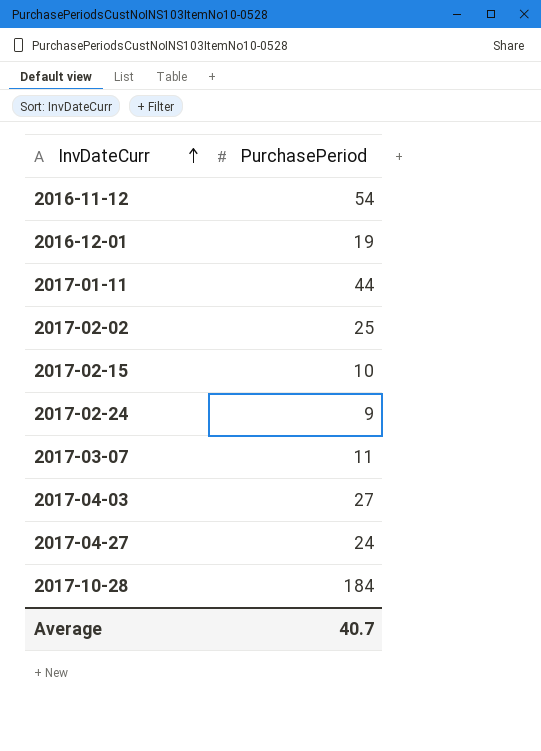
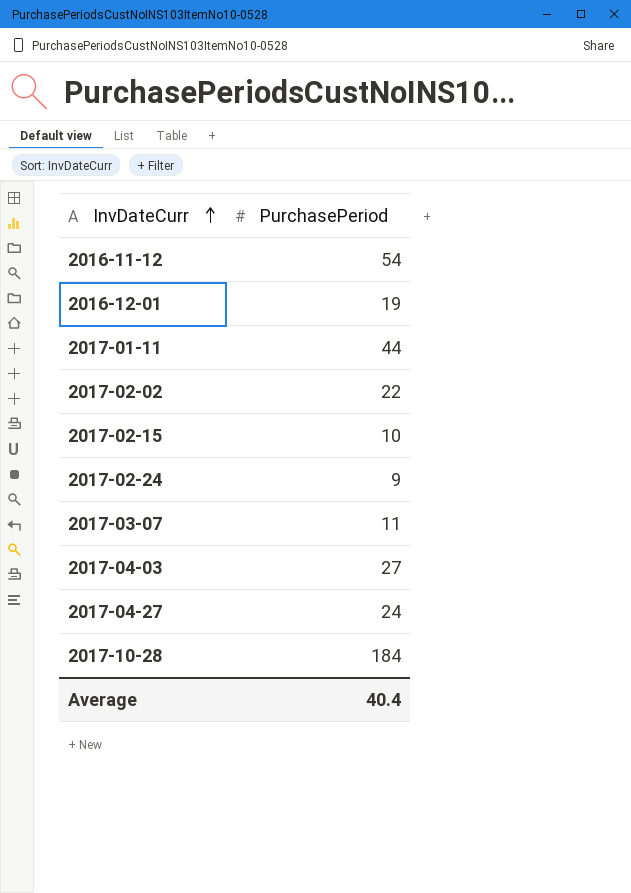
2017-02-02 | PurchasePeriod: 25 -> 22
Average | PurchasePeriod: 40.7 -> 40.4

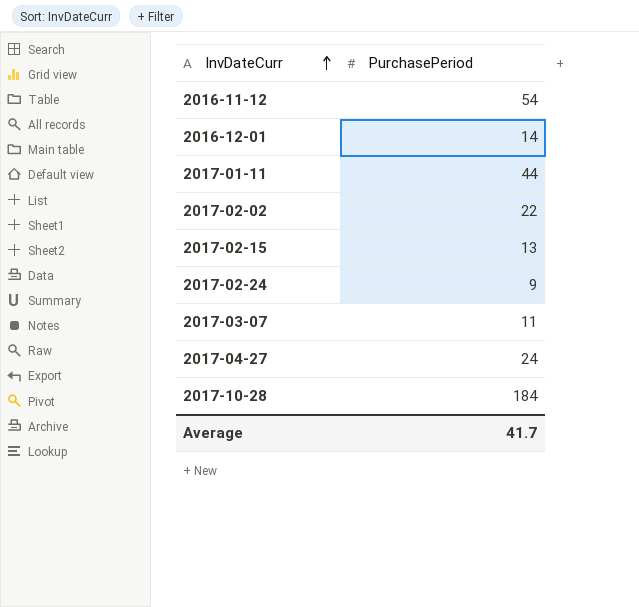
row 2017-04-03: 27 -> none
2016-12-01 | PurchasePeriod: 19 -> 14
2017-02-15 | PurchasePeriod: 10 -> 13
Average | PurchasePeriod: 40.4 -> 41.7

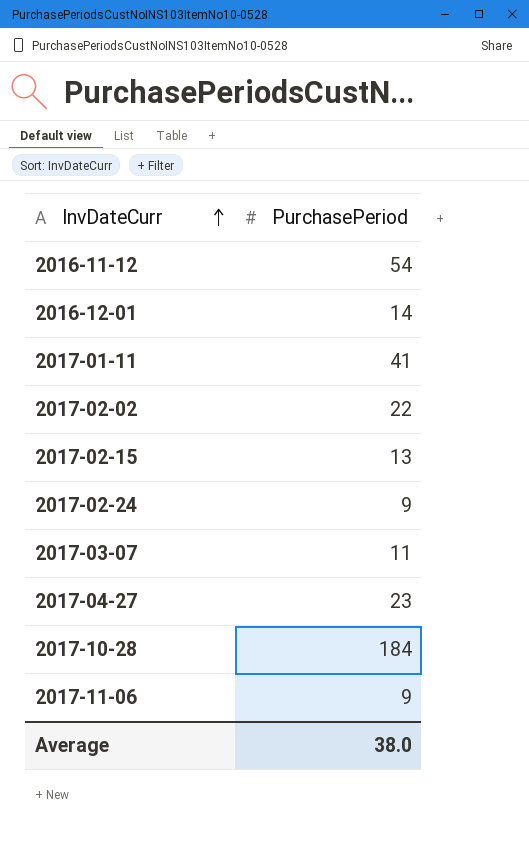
2017-01-11 | PurchasePeriod: 44 -> 41
2017-04-27 | PurchasePeriod: 24 -> 23
row 2017-11-06: none -> 9
Average | PurchasePeriod: 41.7 -> 38.0

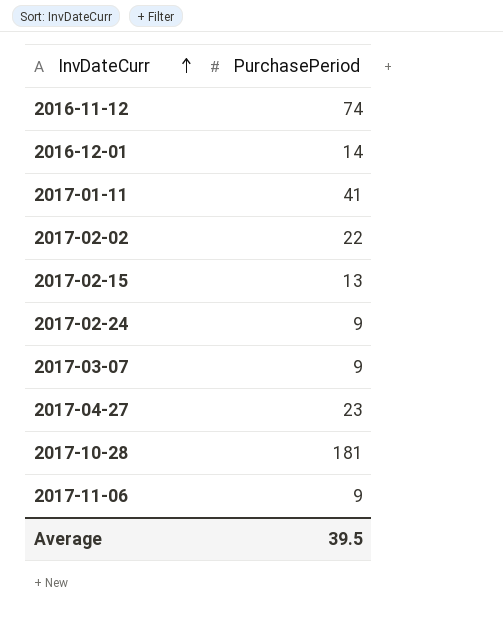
2016-11-12 | PurchasePeriod: 54 -> 74
2017-03-07 | PurchasePeriod: 11 -> 9
2017-10-28 | PurchasePeriod: 184 -> 181
Average | PurchasePeriod: 38.0 -> 39.5

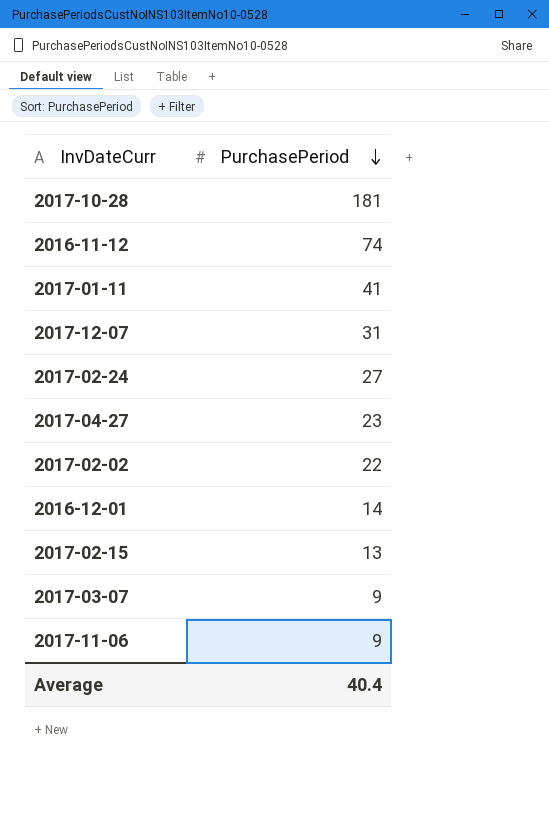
row order: InvDateCurr ascending -> PurchasePeriod descending
row 2017-12-07: none -> 31
2017-02-24 | PurchasePeriod: 9 -> 27
Average | PurchasePeriod: 39.5 -> 40.4

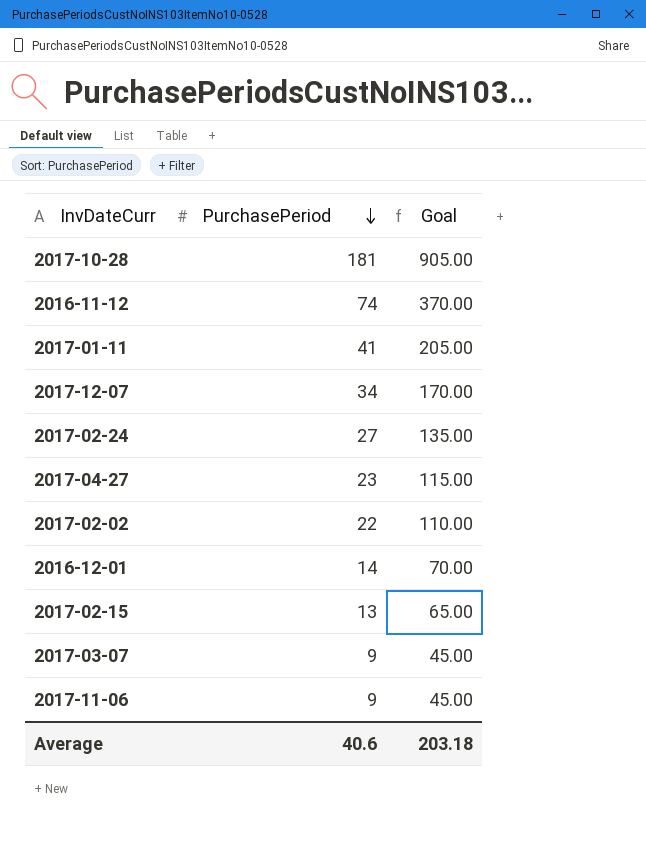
column Goal | formula: none -> [PurchasePeriod] * 5
2017-12-07 | PurchasePeriod: 31 -> 34
Average | PurchasePeriod: 40.4 -> 40.6

